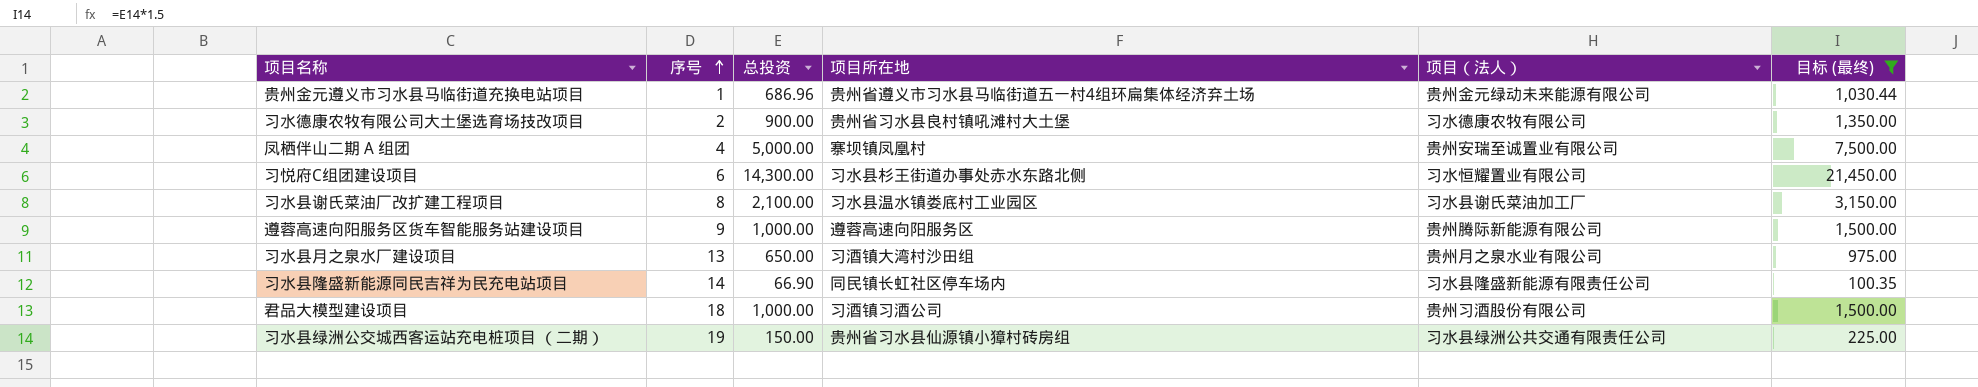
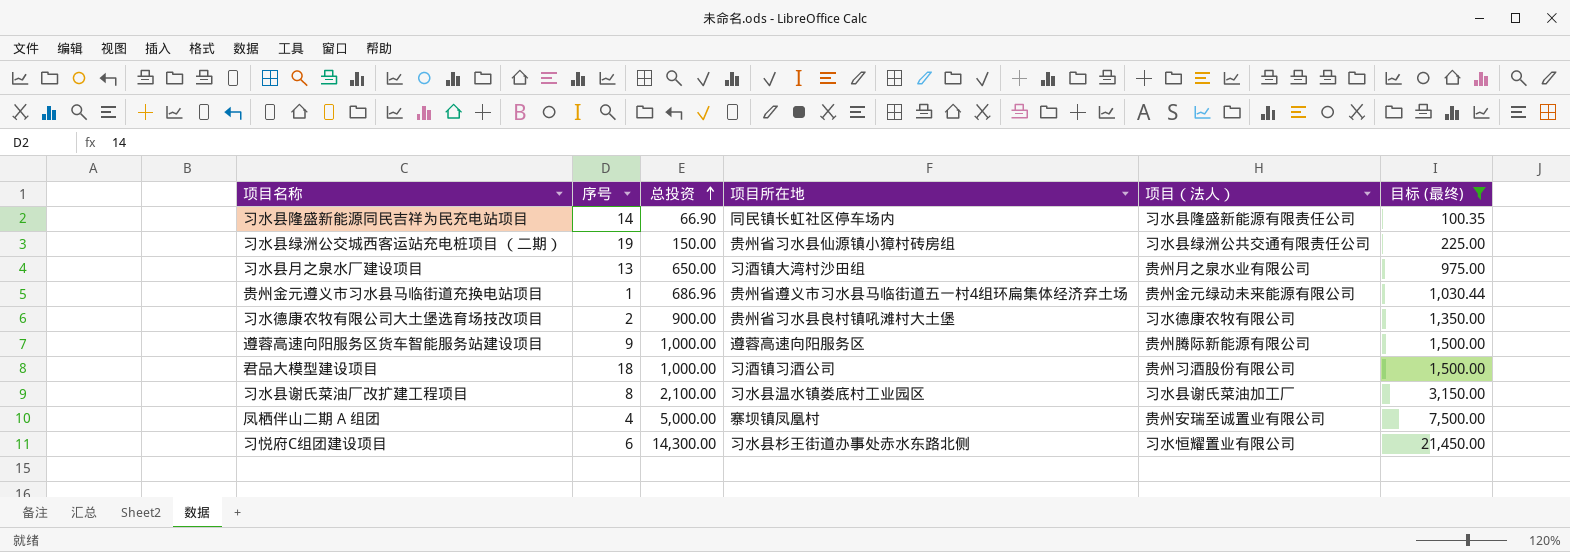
row order: 序号 ascending -> 总投资 ascending

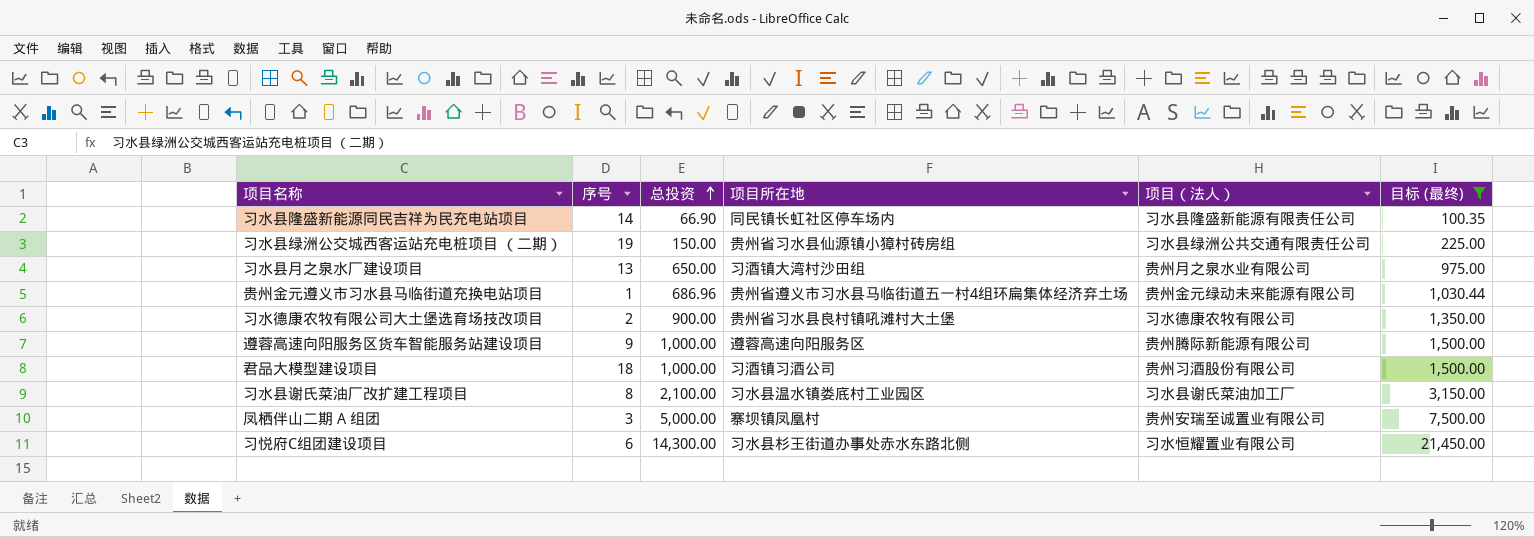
凤栖伴山二期 A 组团 | 序号: 4 -> 3

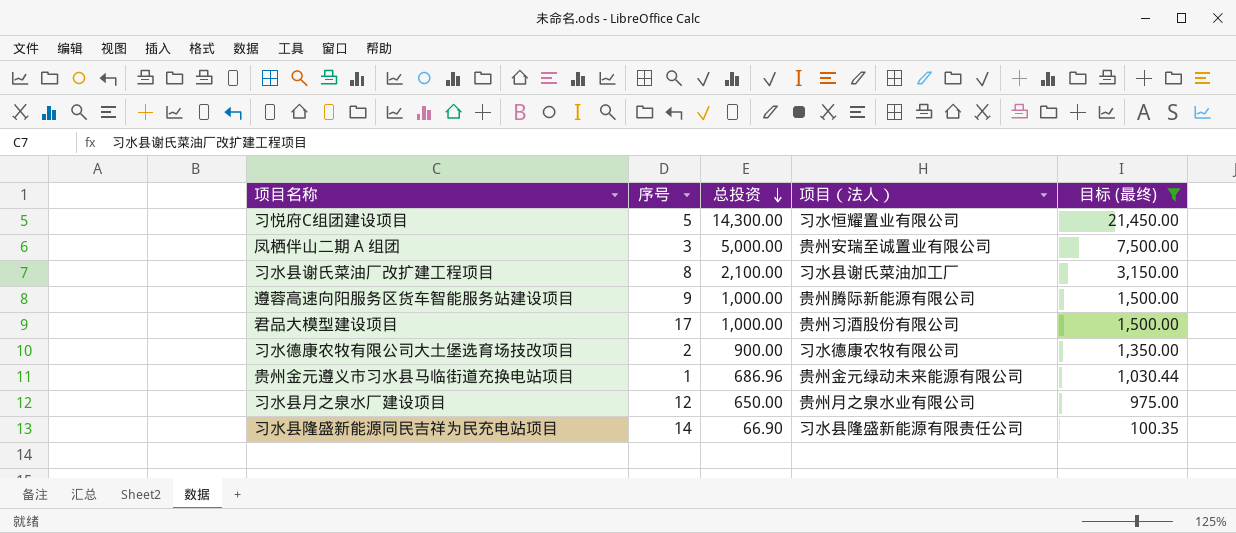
row order: 总投资 ascending -> 总投资 descending
column 项目所在地 | position: 4 -> none
row 习水县绿洲公交城西客运站充电桩项目 （二期）: 19 | 150.00 | 贵州省习水县仙源镇小獐村砖房组 | 习水县绿洲公共交通有限责任公司 | 225.00 -> none
习悦府C组团建设项目 | 序号: 6 -> 5
君品大模型建设项目 | 序号: 18 -> 17
习水县月之泉水厂建设项目 | 序号: 13 -> 12

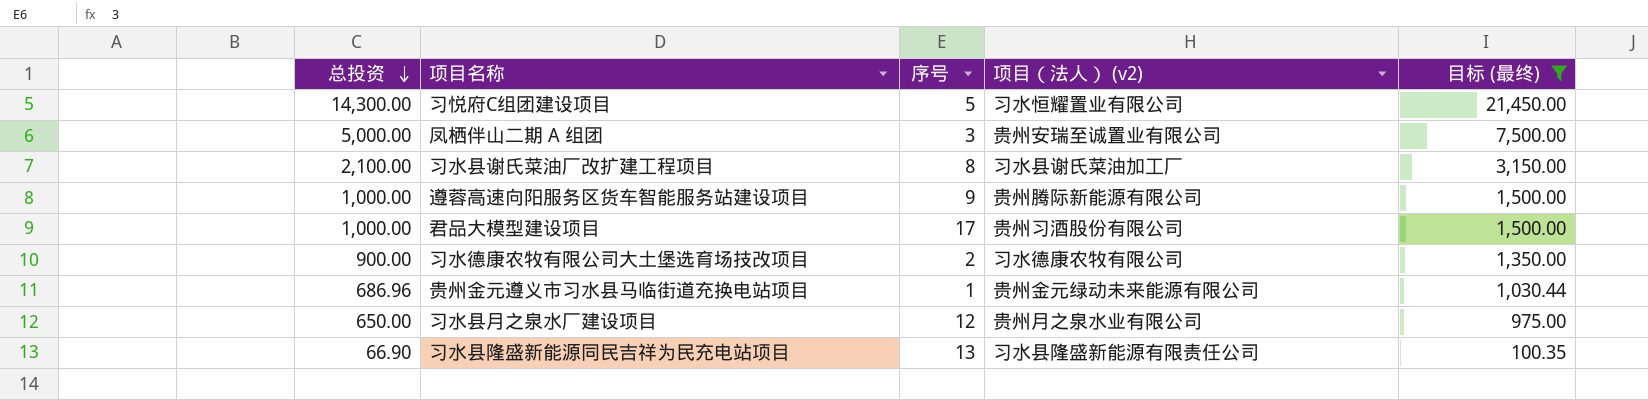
column 总投资 | position: 3 -> 1
column name: 项目（法人） -> 项目（法人） (v2)
习水县隆盛新能源同民吉祥为民充电站项目 | 序号: 14 -> 13

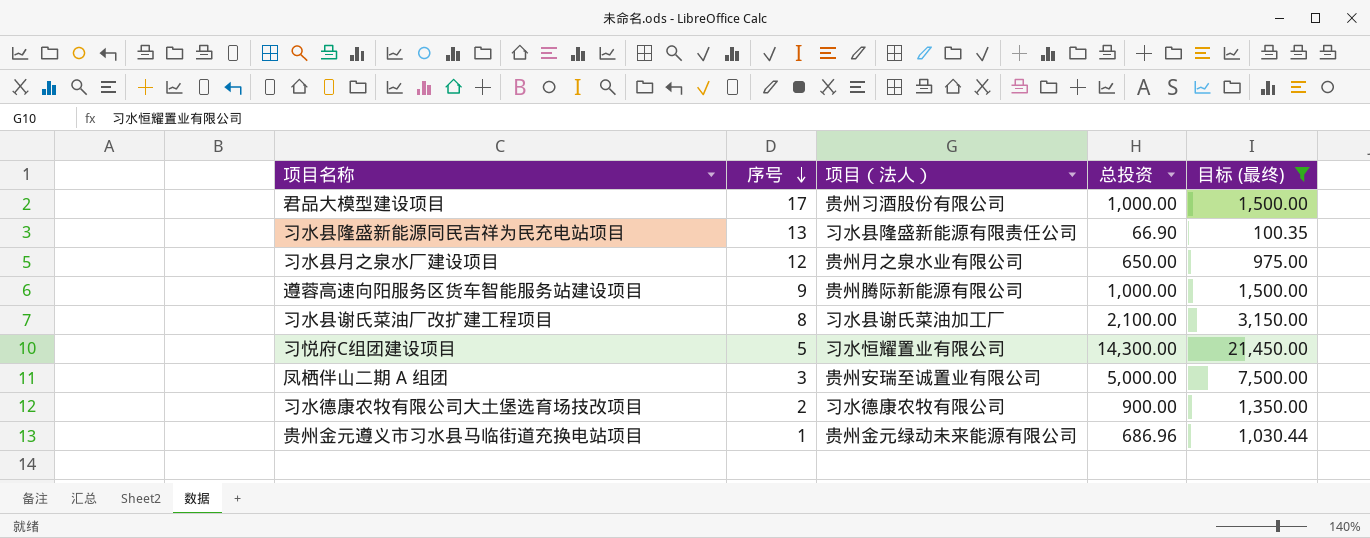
row order: 总投资 descending -> 序号 descending
column name: 项目（法人） (v2) -> 项目（法人）
column 总投资 | position: 1 -> 4

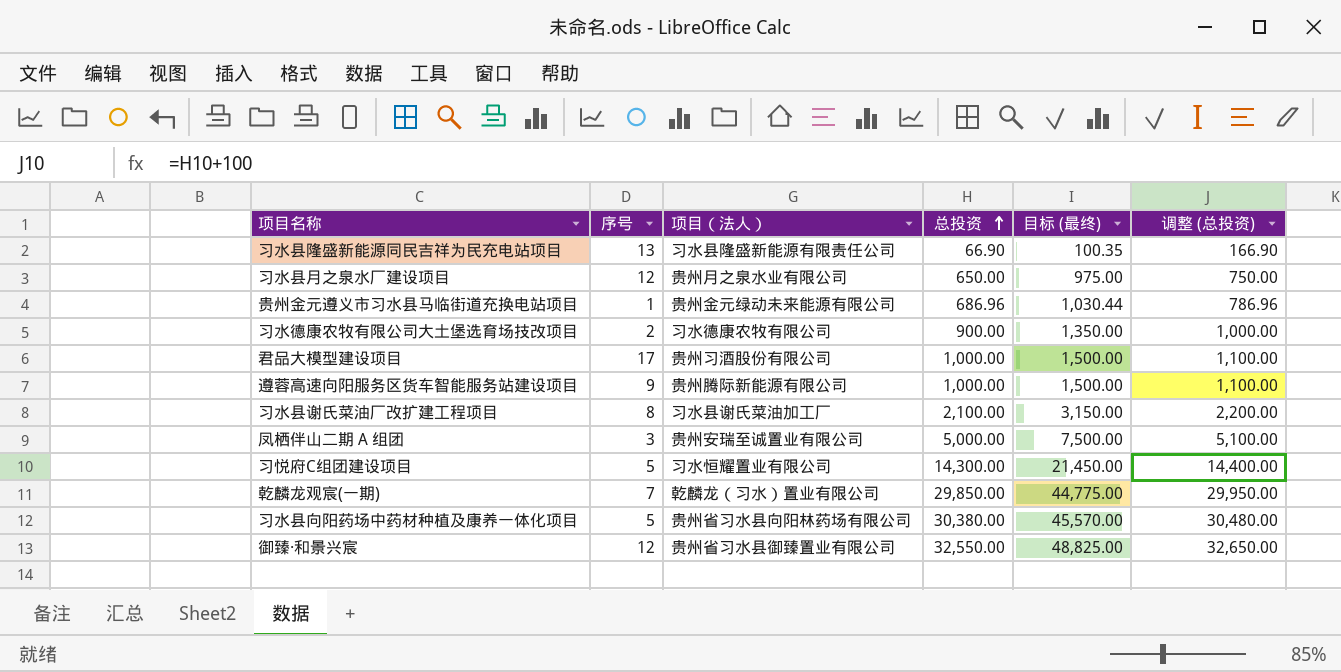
filter: 目标 (最终) <= 21,450.00 -> none
row order: 序号 descending -> 总投资 ascending
column 调整 (总投资) | formula: none -> [总投资] + 100

